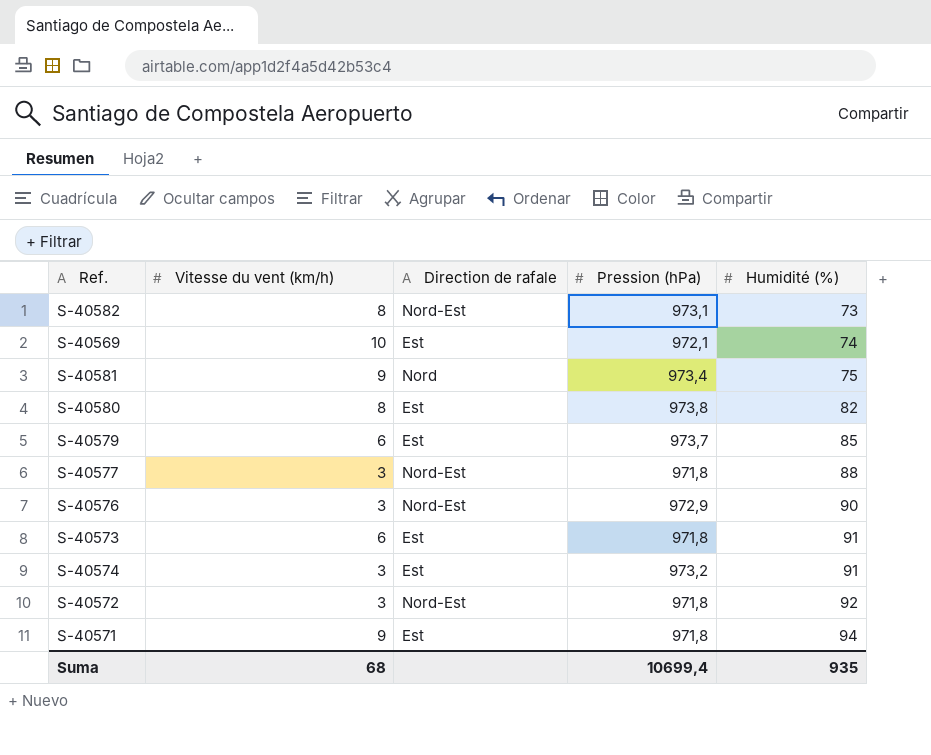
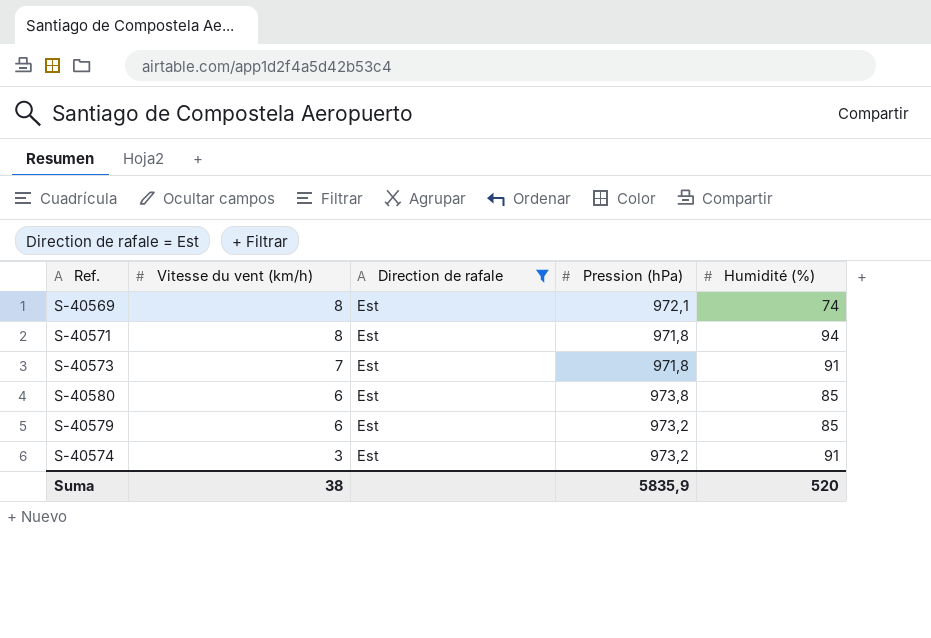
filter: none -> Direction de rafale = Est
row order: Humidité (%) ascending -> Vitesse du vent (km/h) descending
S-40569 | Vitesse du vent (km/h): 10 -> 8
S-40571 | Vitesse du vent (km/h): 9 -> 8
S-40573 | Vitesse du vent (km/h): 6 -> 7
S-40580 | Vitesse du vent (km/h): 8 -> 6
S-40580 | Humidité (%): 82 -> 85
S-40579 | Pression (hPa): 973,7 -> 973,2
Suma | Vitesse du vent (km/h): 68 -> 38
Suma | Pression (hPa): 10699,4 -> 5835,9
Suma | Humidité (%): 935 -> 520

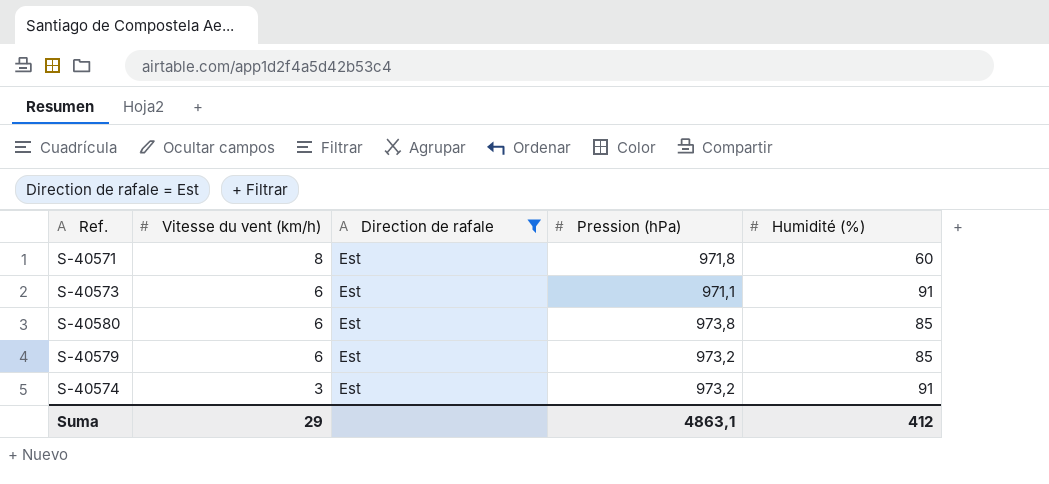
row S-40569: 8 | Est | 972,1 | 74 -> none
S-40571 | Humidité (%): 94 -> 60
S-40573 | Vitesse du vent (km/h): 7 -> 6
S-40573 | Pression (hPa): 971,8 -> 971,1
Suma | Vitesse du vent (km/h): 38 -> 29
Suma | Pression (hPa): 5835,9 -> 4863,1
Suma | Humidité (%): 520 -> 412

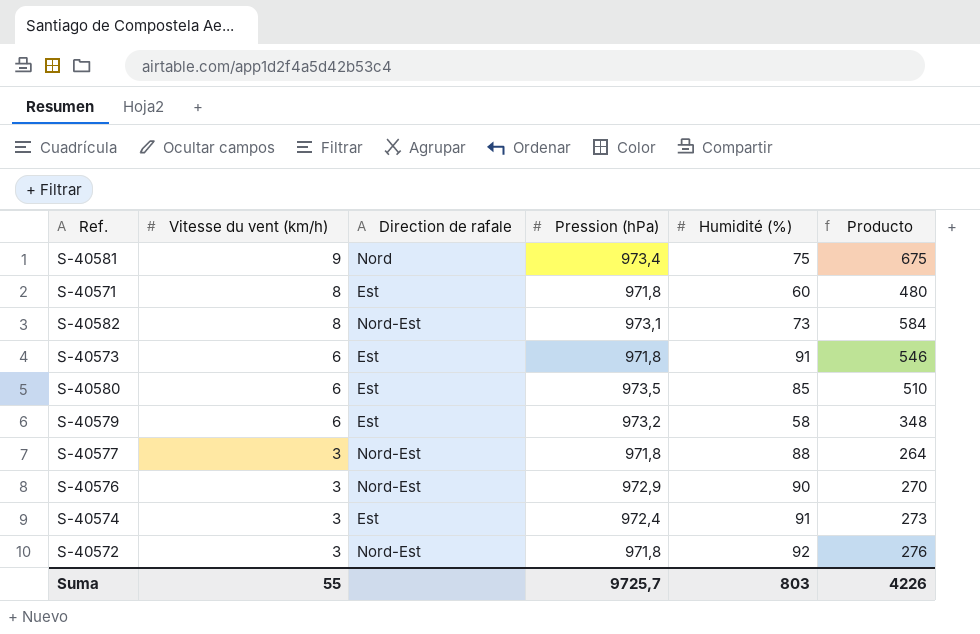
filter: Direction de rafale = Est -> none
column Producto | formula: none -> [Vitesse du vent (km/h)] * [Humidité (%)]
S-40573 | Pression (hPa): 971,1 -> 971,8
S-40580 | Pression (hPa): 973,8 -> 973,5
S-40579 | Humidité (%): 85 -> 58
S-40574 | Pression (hPa): 973,2 -> 972,4
Suma | Vitesse du vent (km/h): 29 -> 55
Suma | Pression (hPa): 4863,1 -> 9725,7
Suma | Humidité (%): 412 -> 803

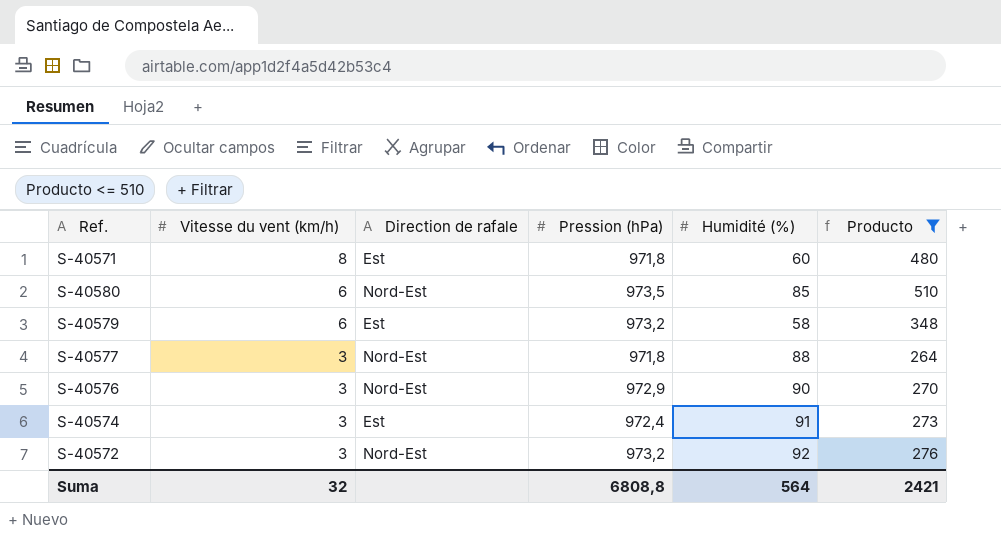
filter: none -> Producto <= 510
S-40580 | Direction de rafale: Est -> Nord-Est
S-40572 | Pression (hPa): 971,8 -> 973,2
Suma | Vitesse du vent (km/h): 55 -> 32
Suma | Pression (hPa): 9725,7 -> 6808,8
Suma | Humidité (%): 803 -> 564
Suma | Producto: 4226 -> 2421

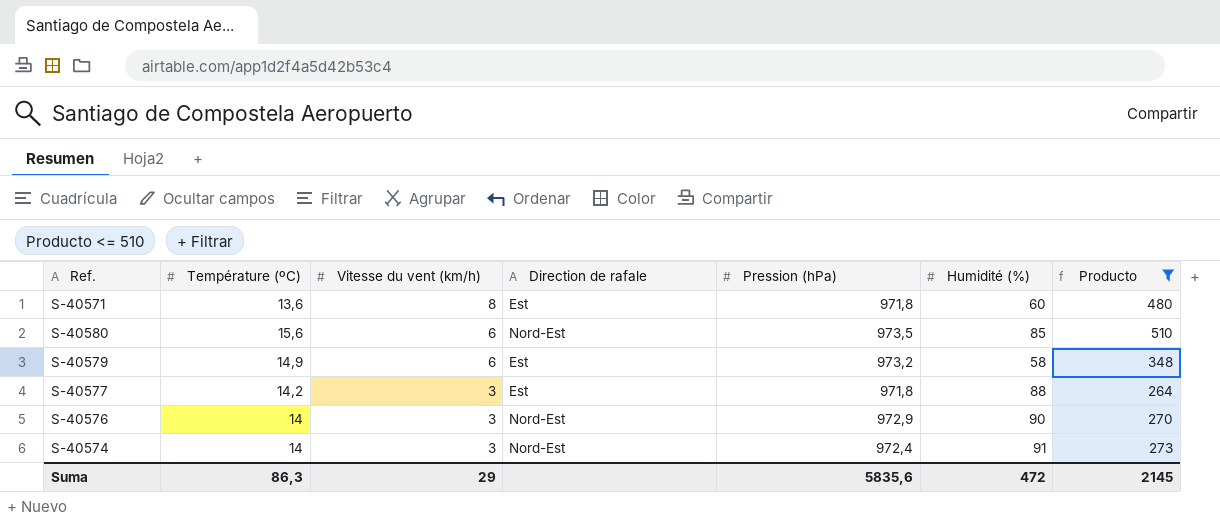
column Température (ºC) | position: none -> 2
row S-40572: 3 | Nord-Est | 973,2 | 92 | 276 -> none
S-40577 | Direction de rafale: Nord-Est -> Est
S-40574 | Direction de rafale: Est -> Nord-Est
Suma | Vitesse du vent (km/h): 32 -> 29
Suma | Pression (hPa): 6808,8 -> 5835,6
Suma | Humidité (%): 564 -> 472
Suma | Producto: 2421 -> 2145

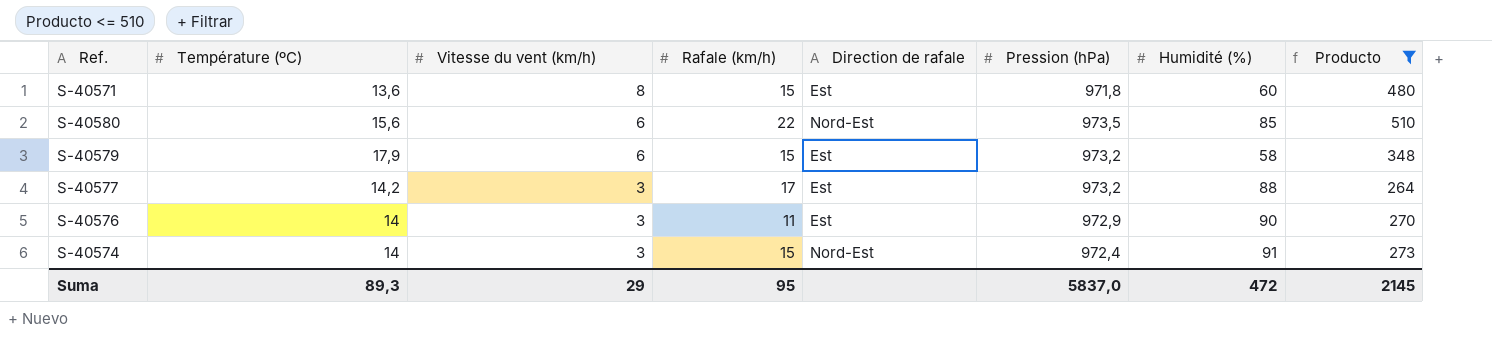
column Rafale (km/h) | position: none -> 4
S-40579 | Température (ºC): 14,9 -> 17,9
S-40577 | Pression (hPa): 971,8 -> 973,2
S-40576 | Direction de rafale: Nord-Est -> Est
Suma | Température (ºC): 86,3 -> 89,3
Suma | Pression (hPa): 5835,6 -> 5837,0

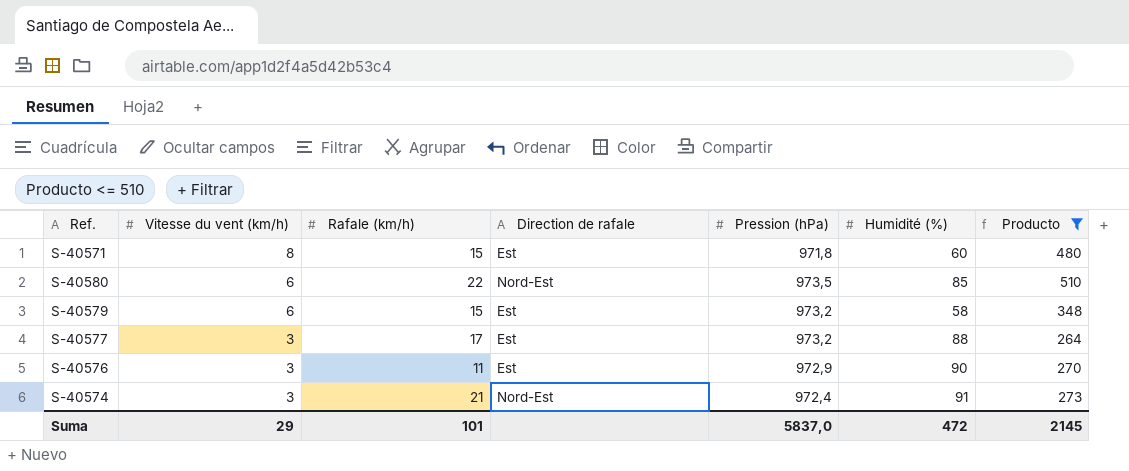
column Température (ºC) | position: 2 -> none
S-40574 | Rafale (km/h): 15 -> 21
Suma | Rafale (km/h): 95 -> 101

